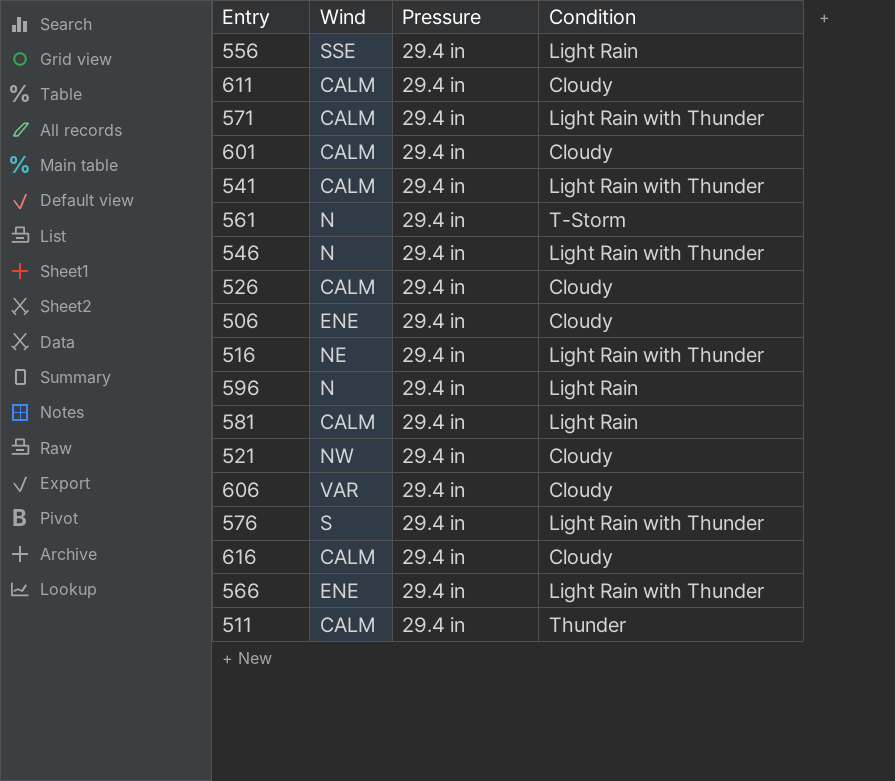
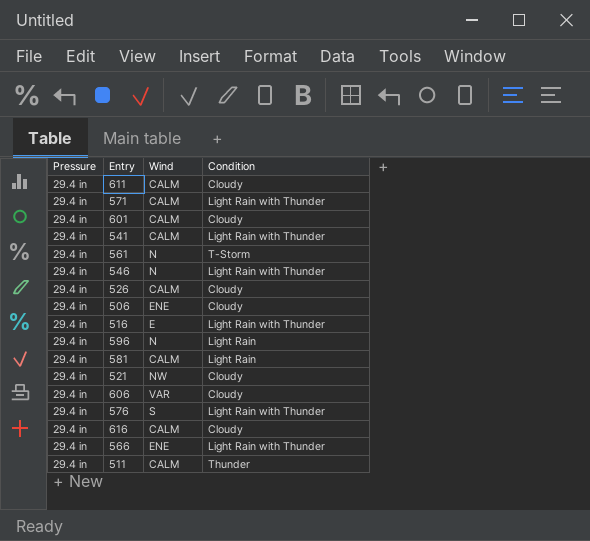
column Pressure | position: 3 -> 1
row 556: SSE | 29.4 in | Light Rain -> none
516 | Wind: NE -> E

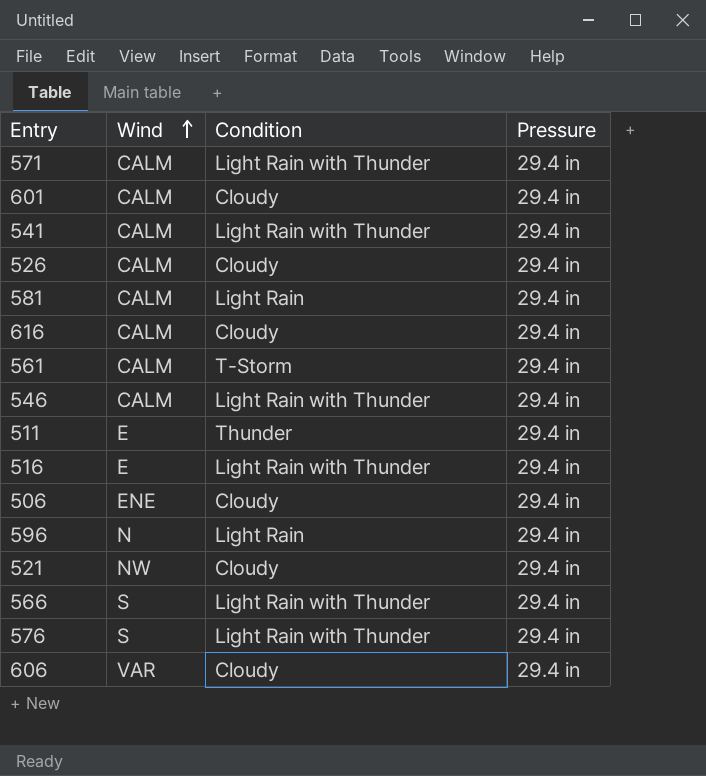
row order: none -> Wind ascending
column Pressure | position: 1 -> 4
row 611: 29.4 in | CALM | Cloudy -> none
561 | Wind: N -> CALM
546 | Wind: N -> CALM
511 | Wind: CALM -> E
566 | Wind: ENE -> S

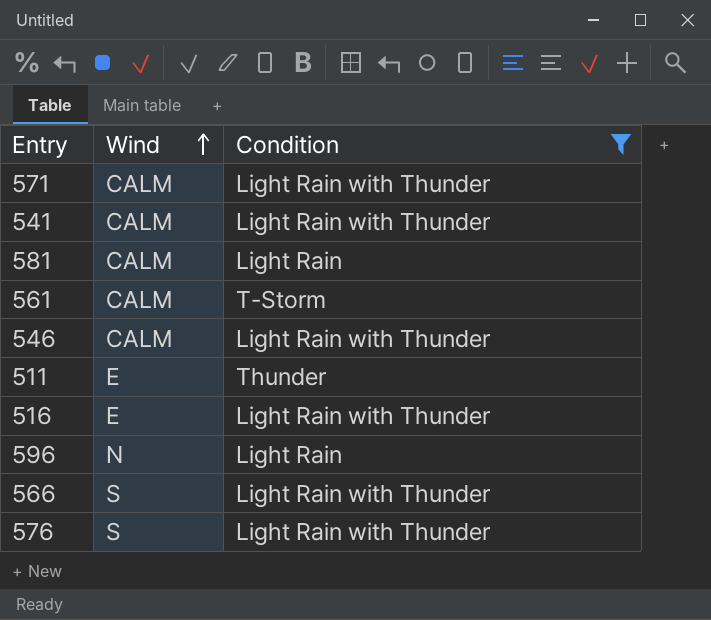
filter: none -> Condition != Cloudy
column Pressure | position: 4 -> none

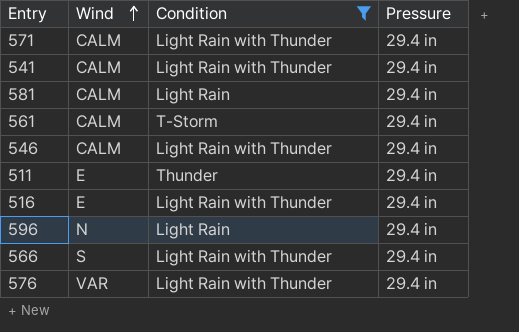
column Pressure | position: none -> 4
576 | Wind: S -> VAR

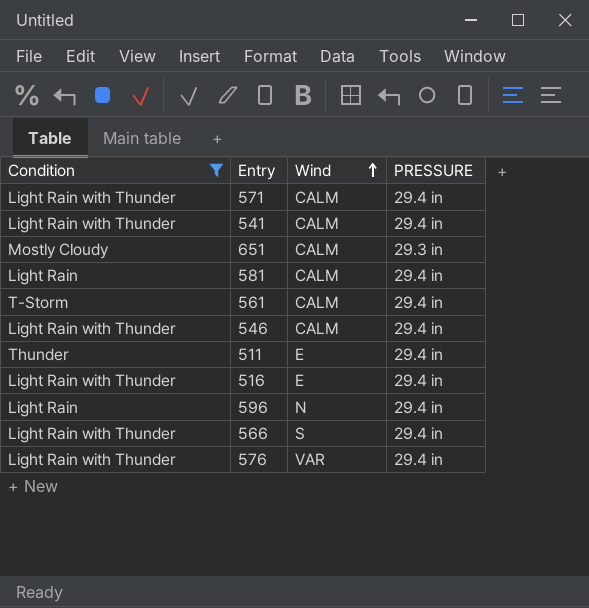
column Condition | position: 3 -> 1
column name: Pressure -> PRESSURE
row 651: none -> Mostly Cloudy | CALM | 29.3 in

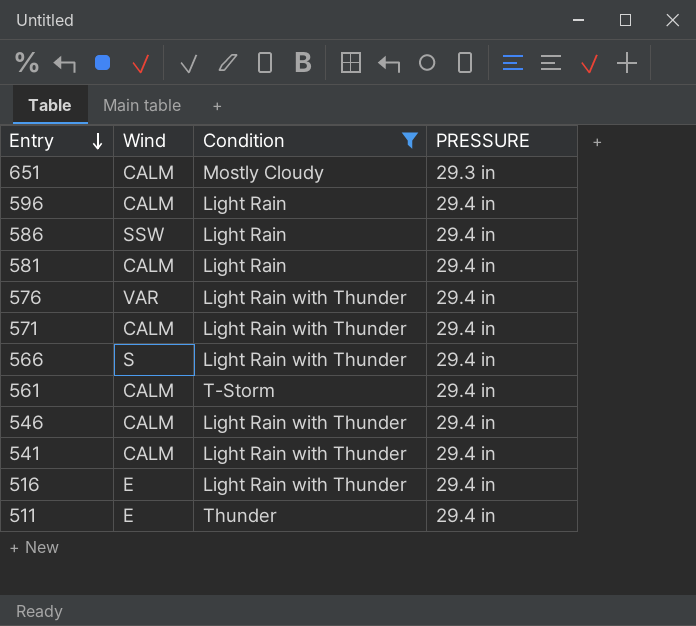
row order: Wind ascending -> Entry descending
column Condition | position: 1 -> 3
596 | Wind: N -> CALM
row 586: none -> SSW | Light Rain | 29.4 in

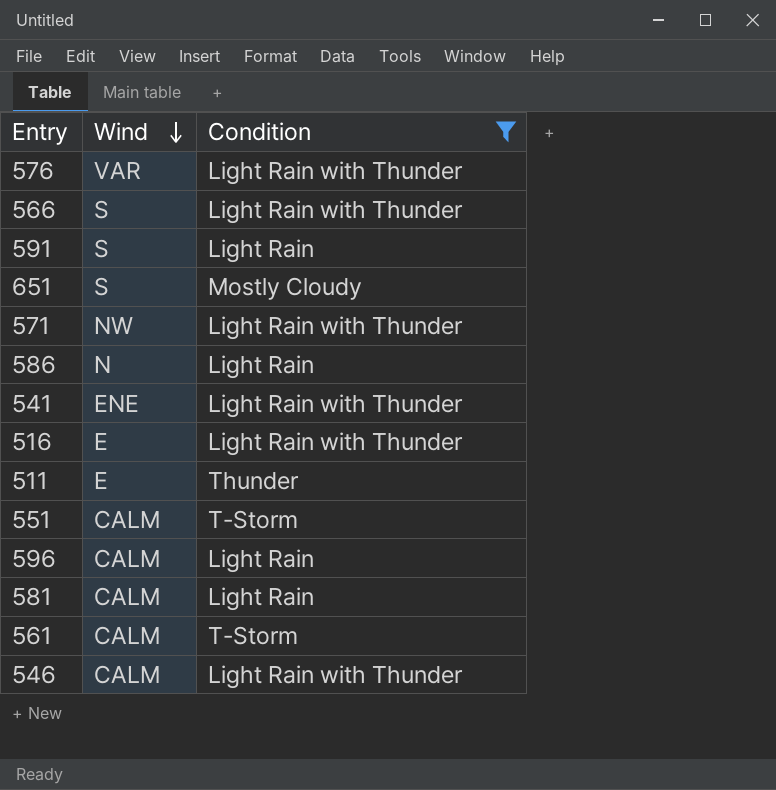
row order: Entry descending -> Wind descending
column PRESSURE | position: 4 -> none
row 591: none -> S | Light Rain
651 | Wind: CALM -> S
571 | Wind: CALM -> NW
586 | Wind: SSW -> N
541 | Wind: CALM -> ENE
row 551: none -> CALM | T-Storm

